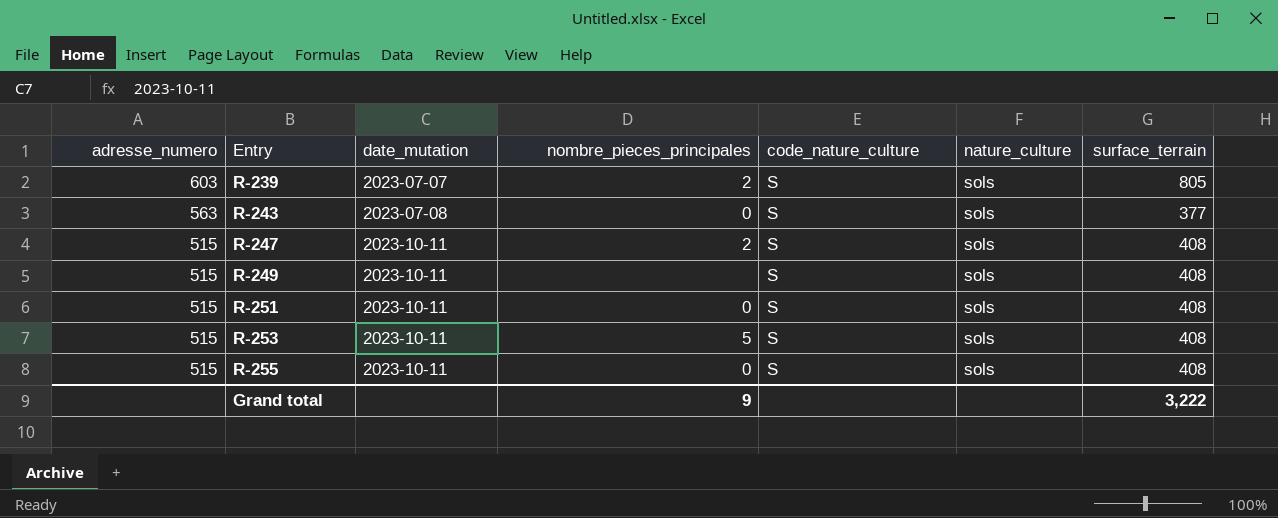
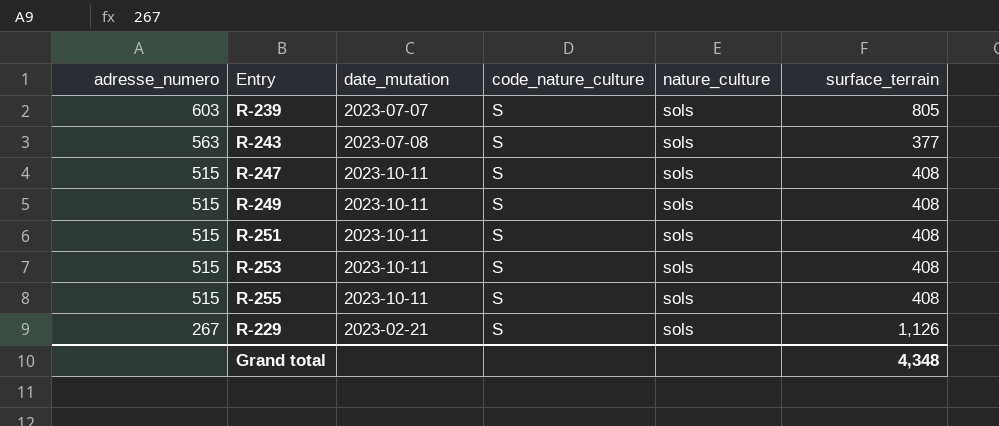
column nombre_pieces_principales | position: 4 -> none
row R-229: none -> 267 | 2023-02-21 | S | sols | 1,126
Grand total | surface_terrain: 3,222 -> 4,348

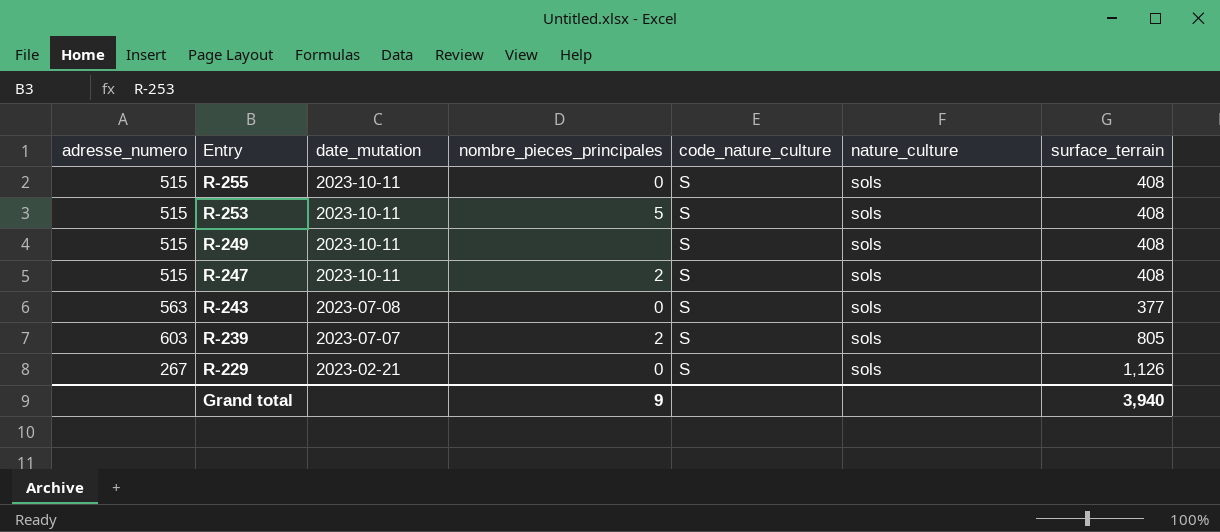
row order: adresse_numero descending -> Entry descending
column nombre_pieces_principales | position: none -> 4
row R-251: 515 | 2023-10-11 | S | sols | 408 -> none
Grand total | surface_terrain: 4,348 -> 3,940

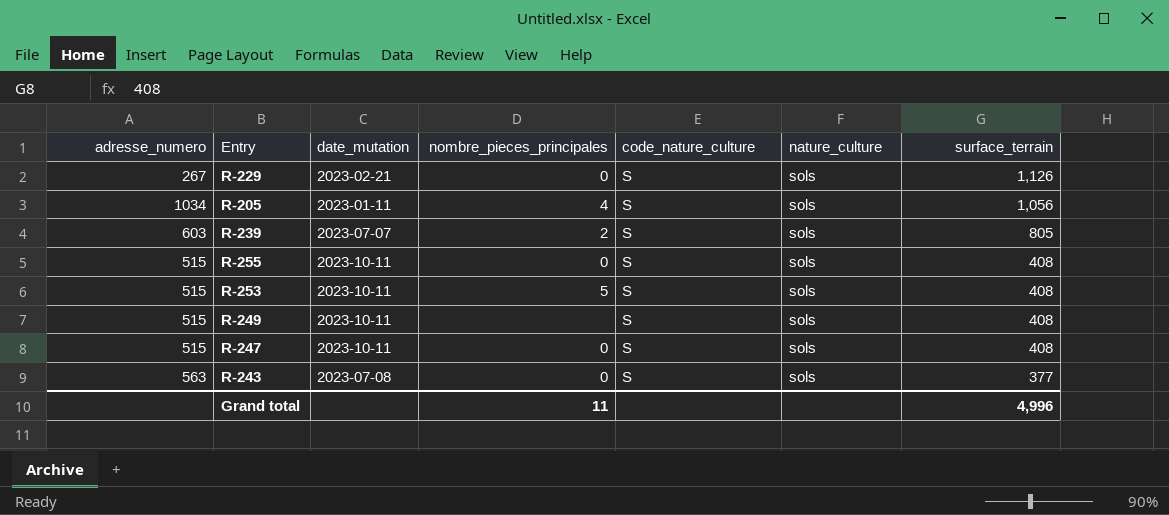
row order: Entry descending -> surface_terrain descending
row R-205: none -> 1034 | 2023-01-11 | 4 | S | sols | 1,056
R-247 | nombre_pieces_principales: 2 -> 0
Grand total | nombre_pieces_principales: 9 -> 11
Grand total | surface_terrain: 3,940 -> 4,996

